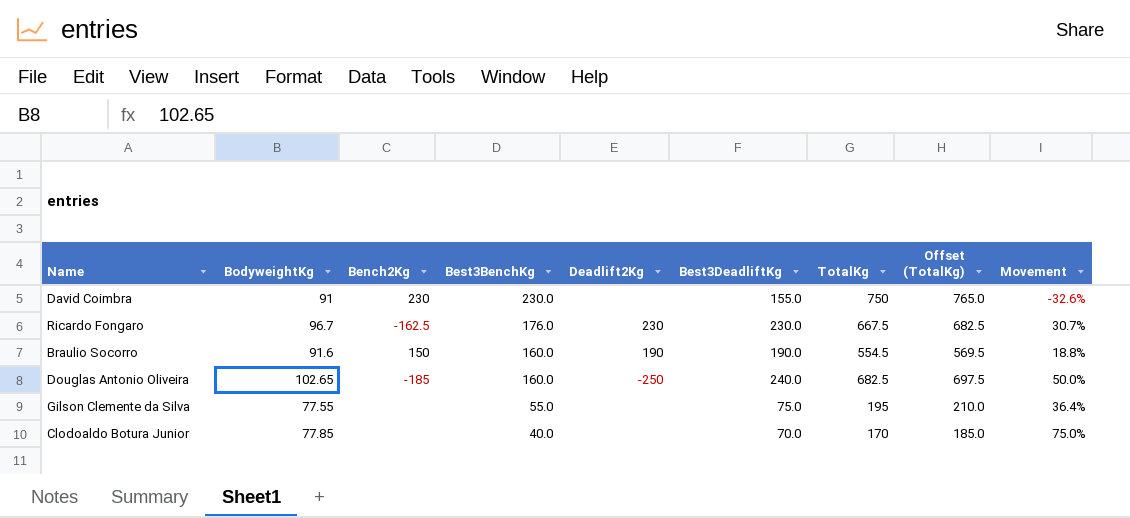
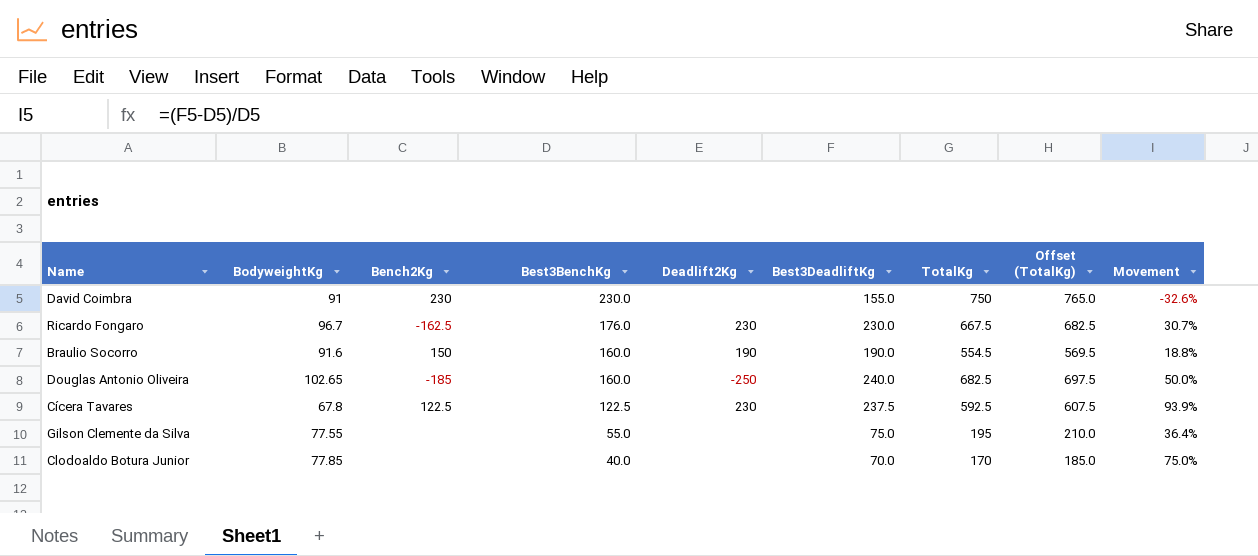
row Cícera Tavares: none -> 67.8 | 122.5 | 122.5 | 230 | 237.5 | 592.5 | 607.5 | 93.9%

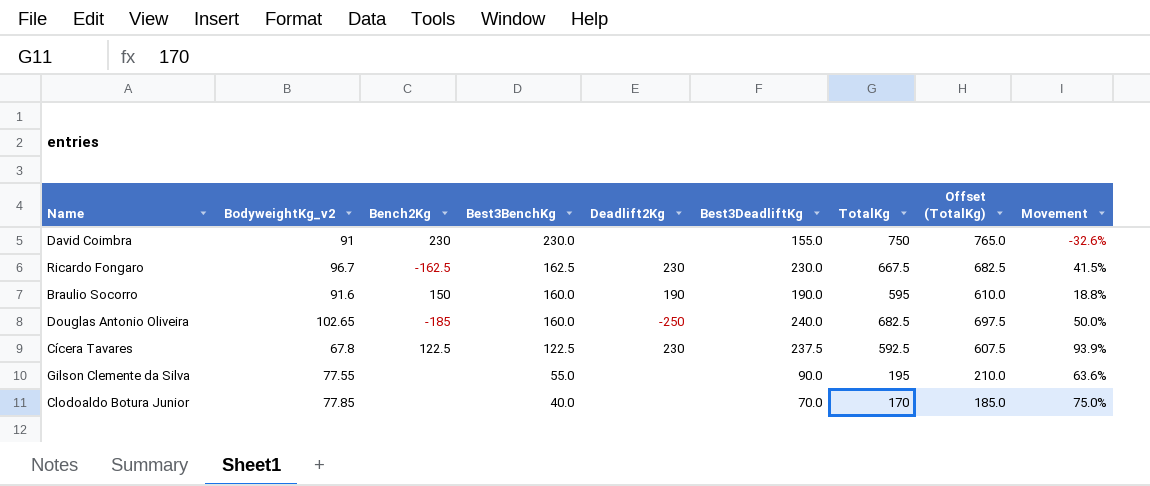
column name: BodyweightKg -> BodyweightKg_v2
Ricardo Fongaro | Best3BenchKg: 176.0 -> 162.5
Ricardo Fongaro | Movement: 30.7% -> 41.5%
Braulio Socorro | TotalKg: 554.5 -> 595
Braulio Socorro | Offset (TotalKg): 569.5 -> 610.0
Gilson Clemente da Silva | Best3DeadliftKg: 75.0 -> 90.0
Gilson Clemente da Silva | Movement: 36.4% -> 63.6%

